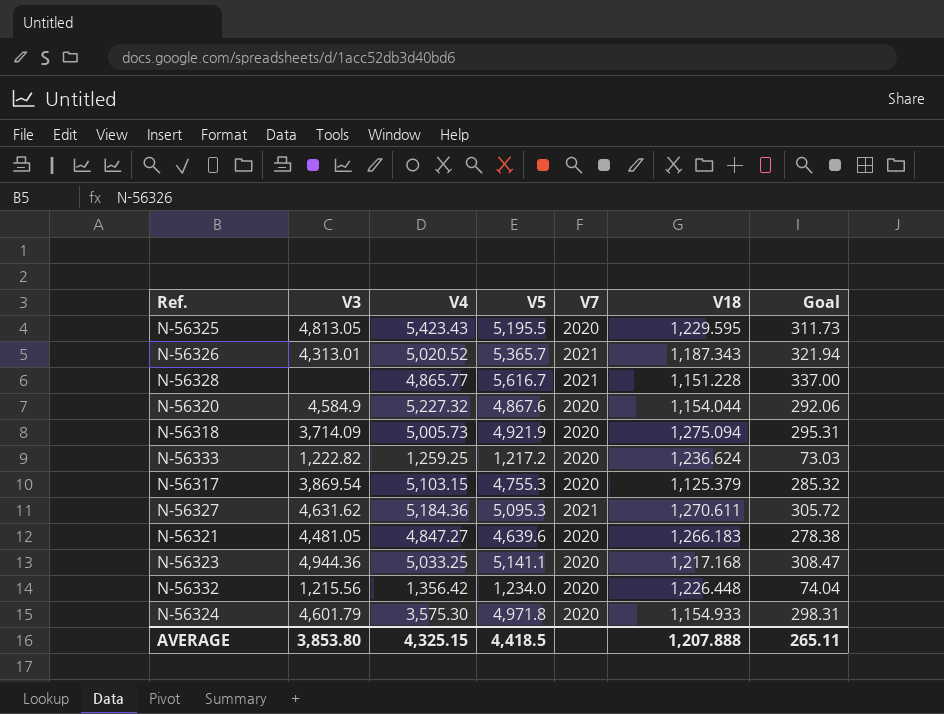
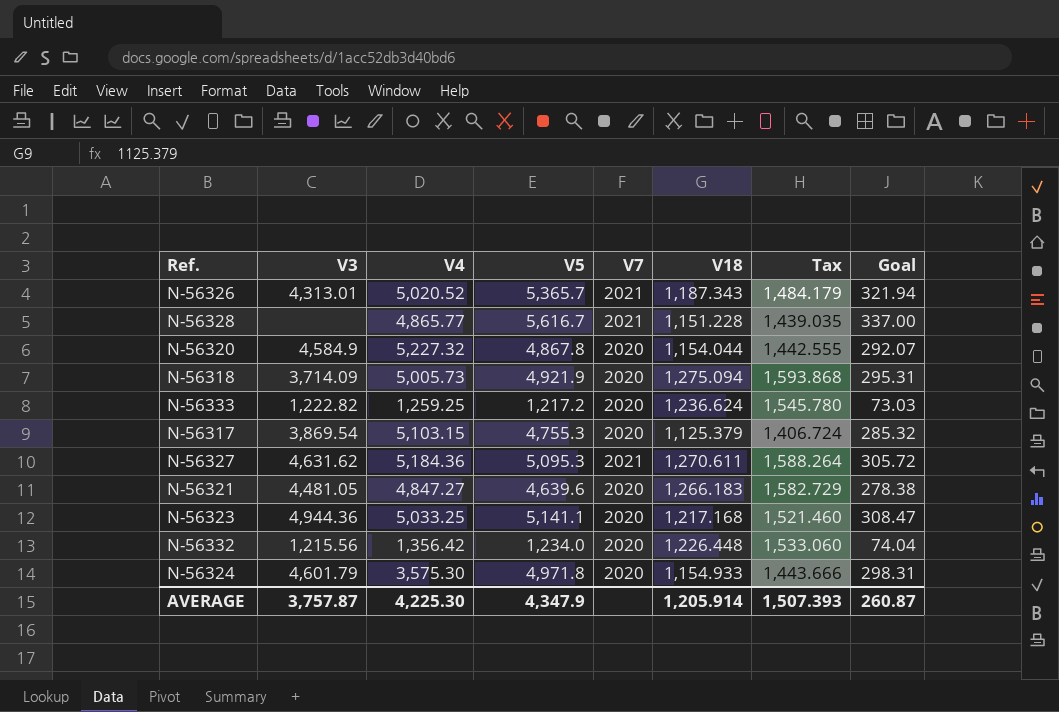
column Tax | formula: none -> [V18] * 1.25
row N-56325: 4,813.05 | 5,423.43 | 5,195.5 | 2020 | 1,229.595 | 311.73 -> none
N-56320 | V5: 4,867.6 -> 4,867.8
N-56320 | Goal: 292.06 -> 292.07
AVERAGE | V3: 3,853.80 -> 3,757.87
AVERAGE | V4: 4,325.15 -> 4,225.30
AVERAGE | V5: 4,418.5 -> 4,347.9
AVERAGE | V18: 1,207.888 -> 1,205.914
AVERAGE | Goal: 265.11 -> 260.87

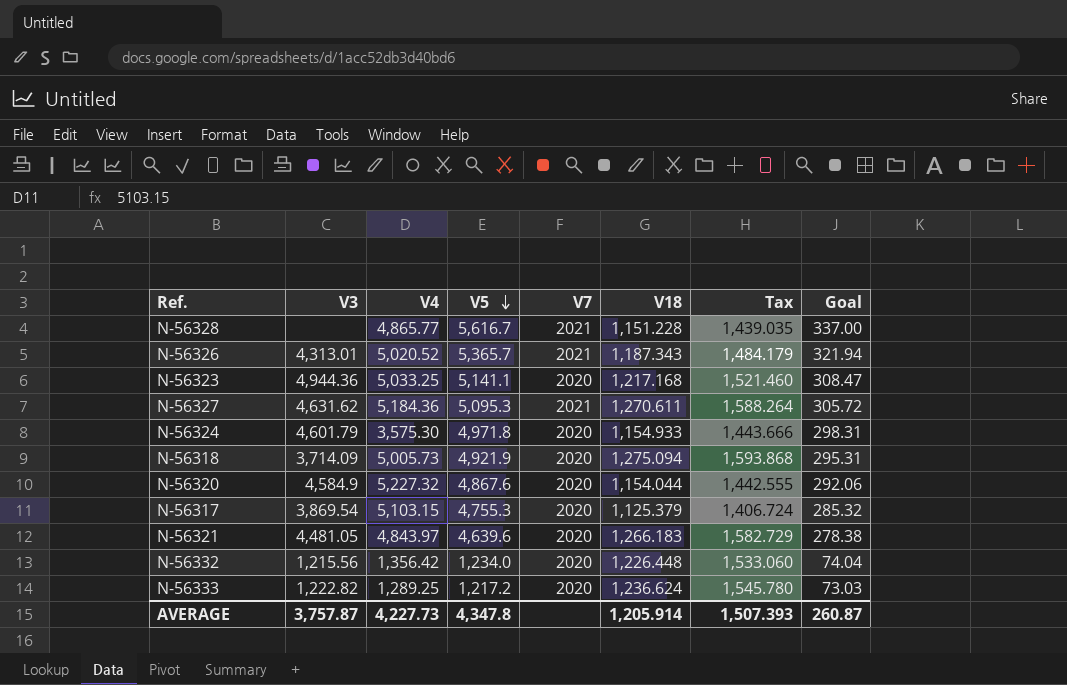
row order: none -> V5 descending
N-56320 | V5: 4,867.8 -> 4,867.6
N-56320 | Goal: 292.07 -> 292.06
N-56321 | V4: 4,847.27 -> 4,843.97
N-56333 | V4: 1,259.25 -> 1,289.25
AVERAGE | V4: 4,225.30 -> 4,227.73
AVERAGE | V5: 4,347.9 -> 4,347.8

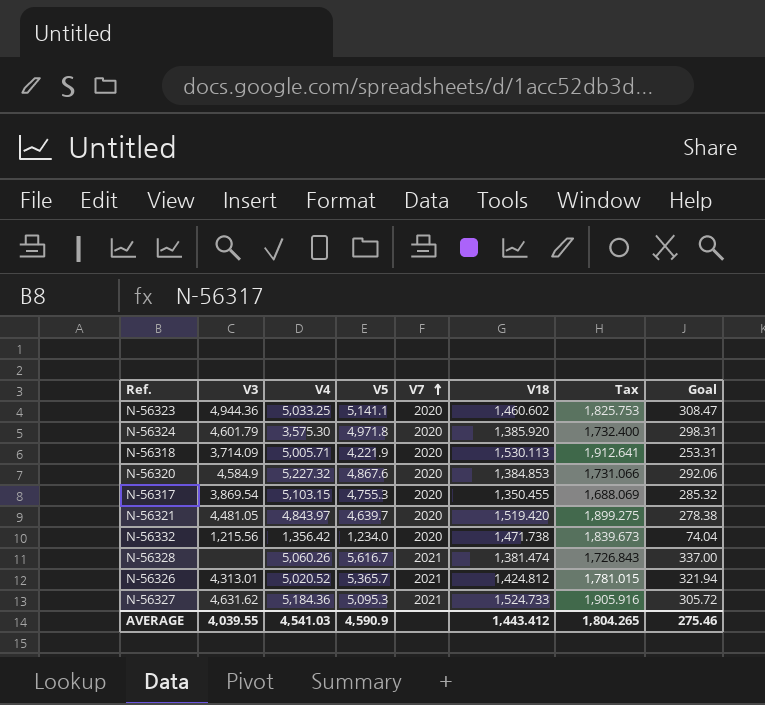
row order: V5 descending -> V7 ascending
row N-56333: 1,222.82 | 1,289.25 | 1,217.2 | 2020 | 1,236.624 | 1,545.780 | 73.03 -> none
N-56323 | V18: 1,217.168 -> 1,460.602
N-56323 | Tax: 1,521.460 -> 1,825.753
N-56324 | V18: 1,154.933 -> 1,385.920
N-56324 | Tax: 1,443.666 -> 1,732.400
N-56318 | V4: 5,005.73 -> 5,005.71
N-56318 | V5: 4,921.9 -> 4,221.9
N-56318 | V18: 1,275.094 -> 1,530.113
N-56318 | Tax: 1,593.868 -> 1,912.641
N-56318 | Goal: 295.31 -> 253.31
N-56320 | V18: 1,154.044 -> 1,384.853
N-56320 | Tax: 1,442.555 -> 1,731.066
N-56317 | V18: 1,125.379 -> 1,350.455
N-56317 | Tax: 1,406.724 -> 1,688.069
N-56321 | V5: 4,639.6 -> 4,639.7
N-56321 | V18: 1,266.183 -> 1,519.420
N-56321 | Tax: 1,582.729 -> 1,899.275
N-56332 | V18: 1,226.448 -> 1,471.738
N-56332 | Tax: 1,533.060 -> 1,839.673
N-56328 | V4: 4,865.77 -> 5,060.26
N-56328 | V18: 1,151.228 -> 1,381.474
N-56328 | Tax: 1,439.035 -> 1,726.843
N-56326 | V18: 1,187.343 -> 1,424.812
N-56326 | Tax: 1,484.179 -> 1,781.015
N-56327 | V18: 1,270.611 -> 1,524.733
N-56327 | Tax: 1,588.264 -> 1,905.916
AVERAGE | V3: 3,757.87 -> 4,039.55
AVERAGE | V4: 4,227.73 -> 4,541.03
AVERAGE | V5: 4,347.8 -> 4,590.9
AVERAGE | V18: 1,205.914 -> 1,443.412
AVERAGE | Tax: 1,507.393 -> 1,804.265
AVERAGE | Goal: 260.87 -> 275.46

